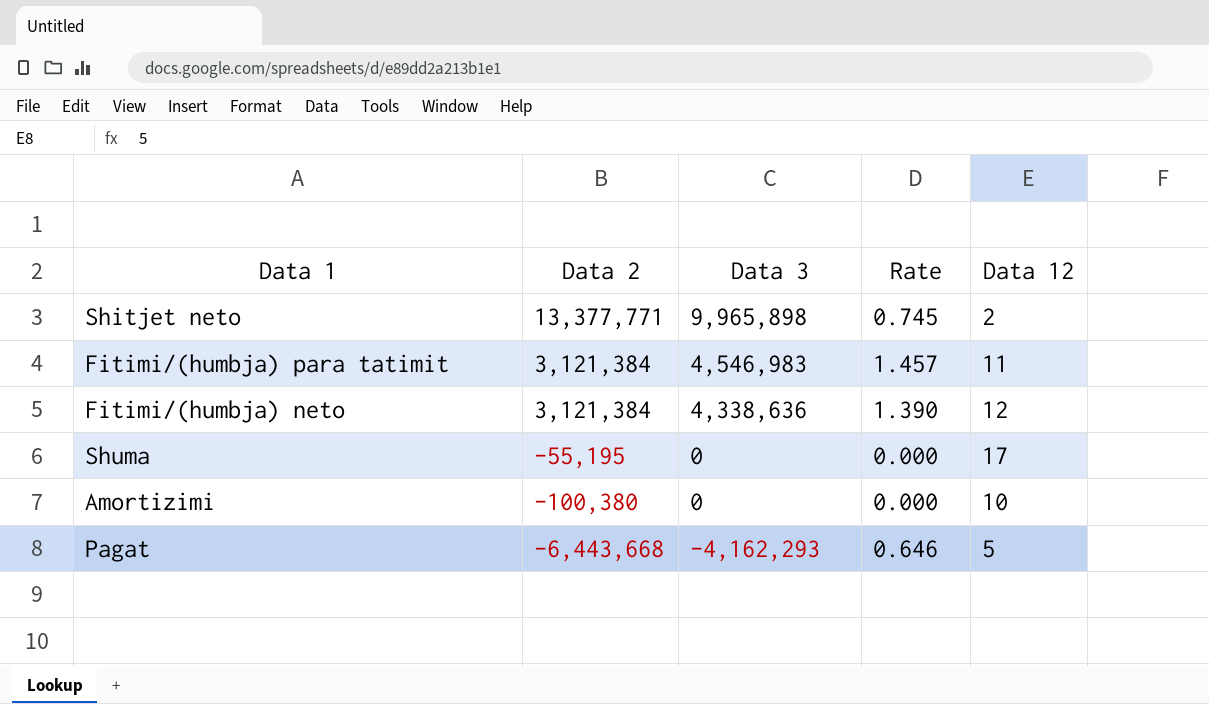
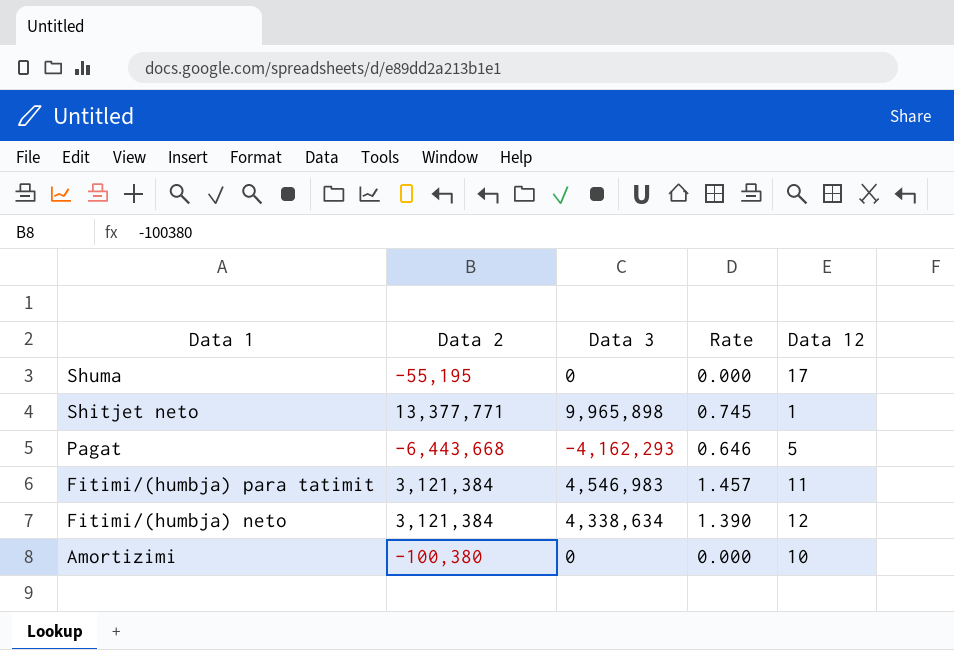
row order: Data 2 descending -> Data 1 descending
Shitjet neto | Data 12: 2 -> 1
Fitimi/(humbja) neto | Data 3: 4,338,636 -> 4,338,634

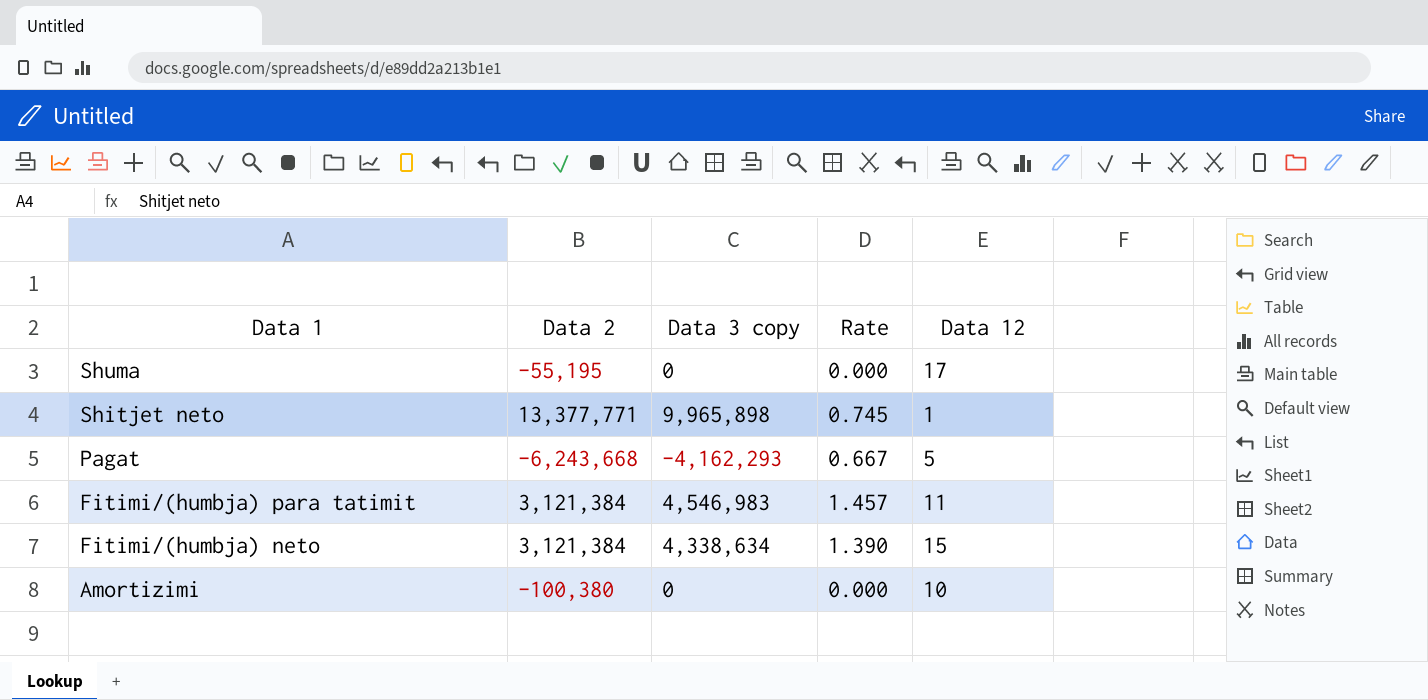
column name: Data 3 -> Data 3 copy
Pagat | Data 2: -6,443,668 -> -6,243,668
Pagat | Rate: 0.646 -> 0.667
Fitimi/(humbja) neto | Data 12: 12 -> 15

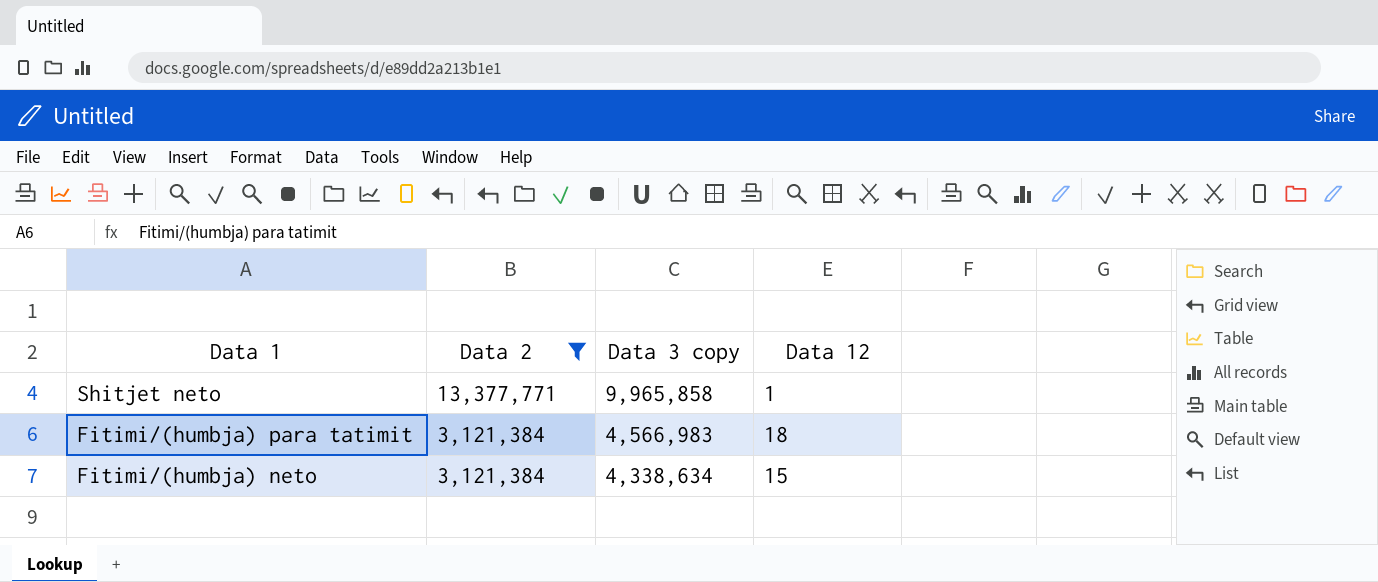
filter: none -> Data 2 >= 3,121,384
column Rate | formula: [Data 3 copy] / [Data 2] -> none
Shitjet neto | Data 3 copy: 9,965,898 -> 9,965,858
Fitimi/(humbja) para tatimit | Data 3 copy: 4,546,983 -> 4,566,983
Fitimi/(humbja) para tatimit | Data 12: 11 -> 18

